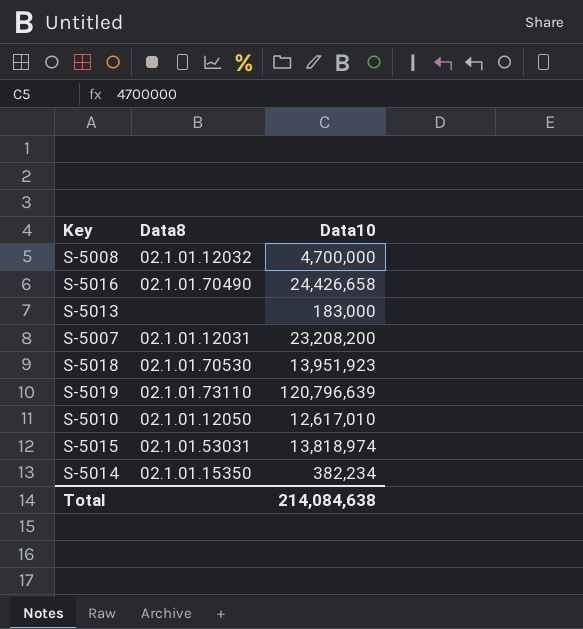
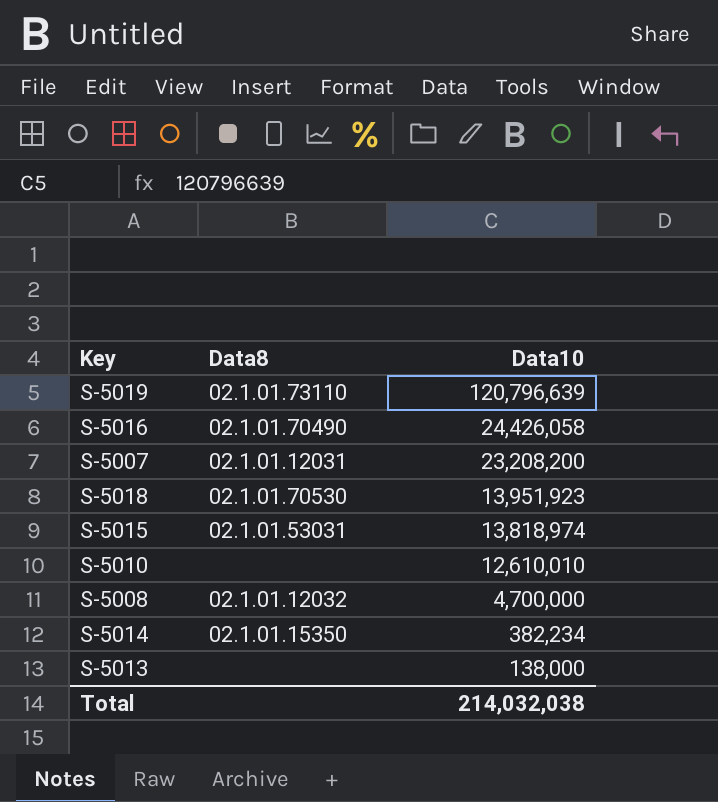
row order: none -> Data10 descending
S-5016 | Data10: 24,426,658 -> 24,426,058
S-5010 | Data8: 02.1.01.12050 -> none
S-5010 | Data10: 12,617,010 -> 12,610,010
S-5013 | Data10: 183,000 -> 138,000
Total | Data10: 214,084,638 -> 214,032,038

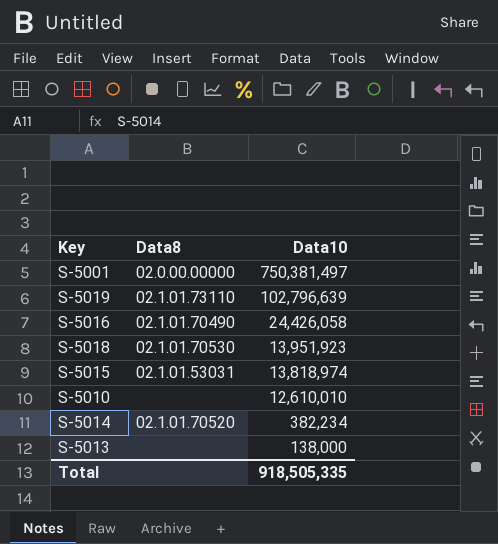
row S-5007: 02.1.01.12031 | 23,208,200 -> none
row S-5008: 02.1.01.12032 | 4,700,000 -> none
row S-5001: none -> 02.0.00.00000 | 750,381,497
S-5019 | Data10: 120,796,639 -> 102,796,639
S-5014 | Data8: 02.1.01.15350 -> 02.1.01.70520
Total | Data10: 214,032,038 -> 918,505,335

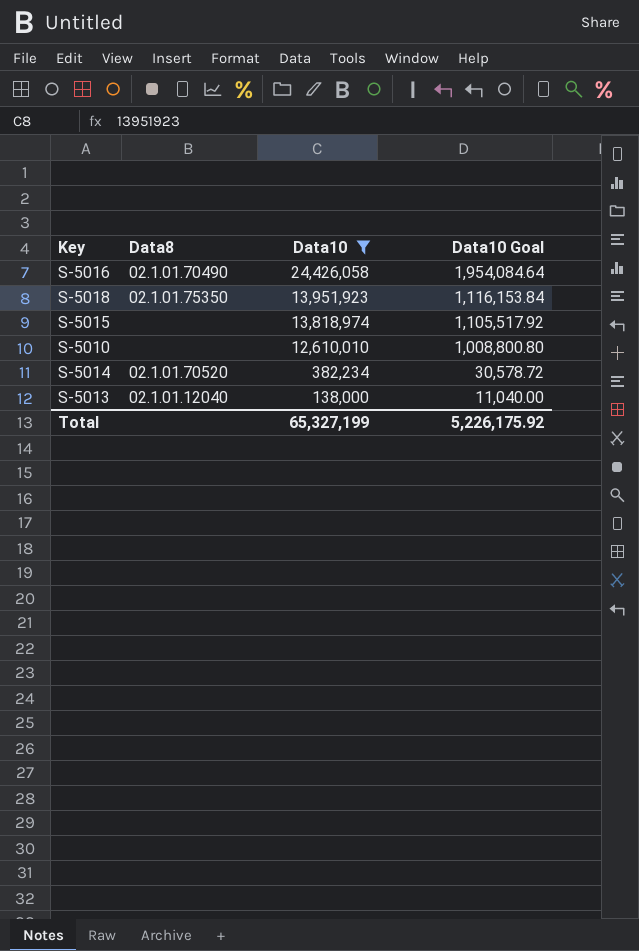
filter: none -> Data10 <= 24,426,058
column Data10 Goal | formula: none -> [Data10] * 0.08
S-5018 | Data8: 02.1.01.70530 -> 02.1.01.75350
S-5015 | Data8: 02.1.01.53031 -> none
S-5013 | Data8: none -> 02.1.01.12040
Total | Data10: 918,505,335 -> 65,327,199

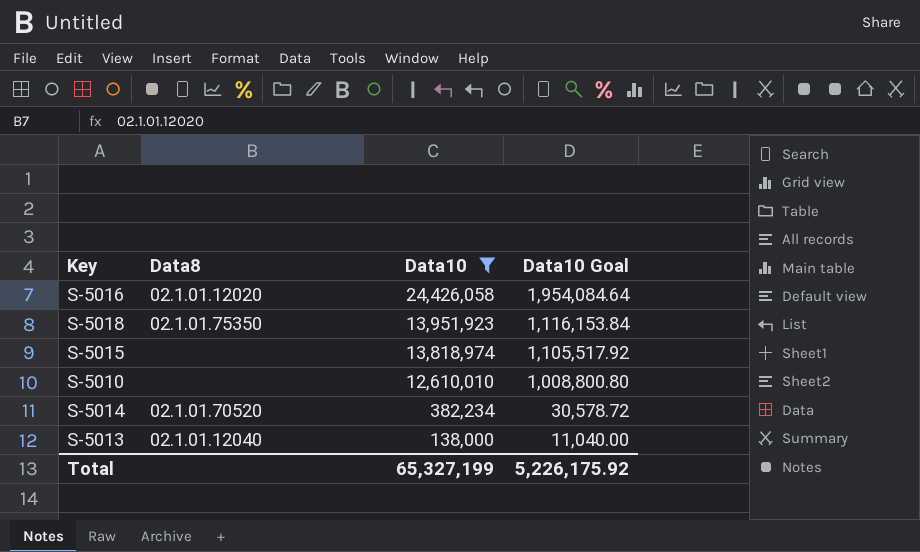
S-5016 | Data8: 02.1.01.70490 -> 02.1.01.12020

